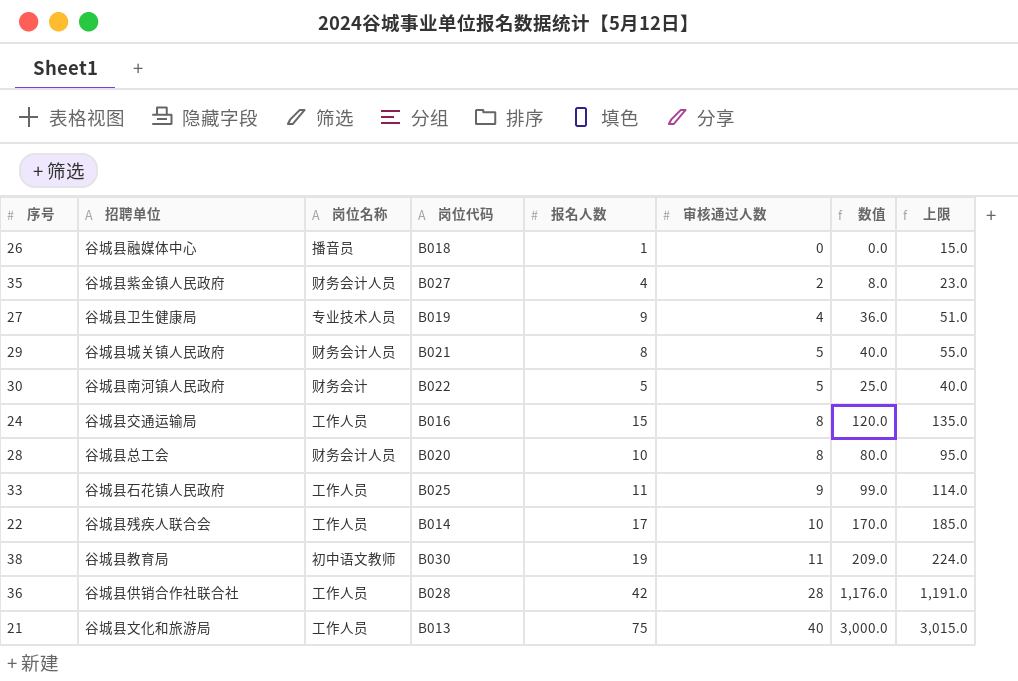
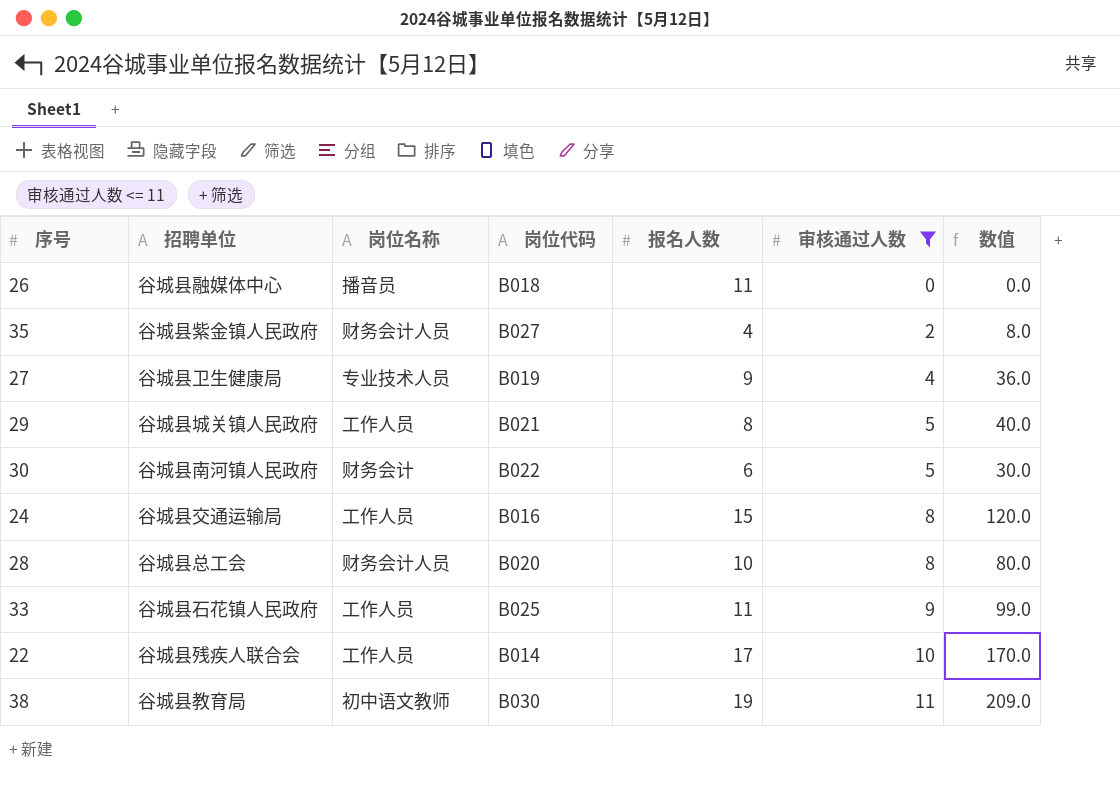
filter: none -> 审核通过人数 <= 11
column 上限 | formula: [数值] + 15 -> none
26 | 报名人数: 1 -> 11
29 | 岗位名称: 财务会计人员 -> 工作人员
30 | 报名人数: 5 -> 6
30 | 数值: 25.0 -> 30.0

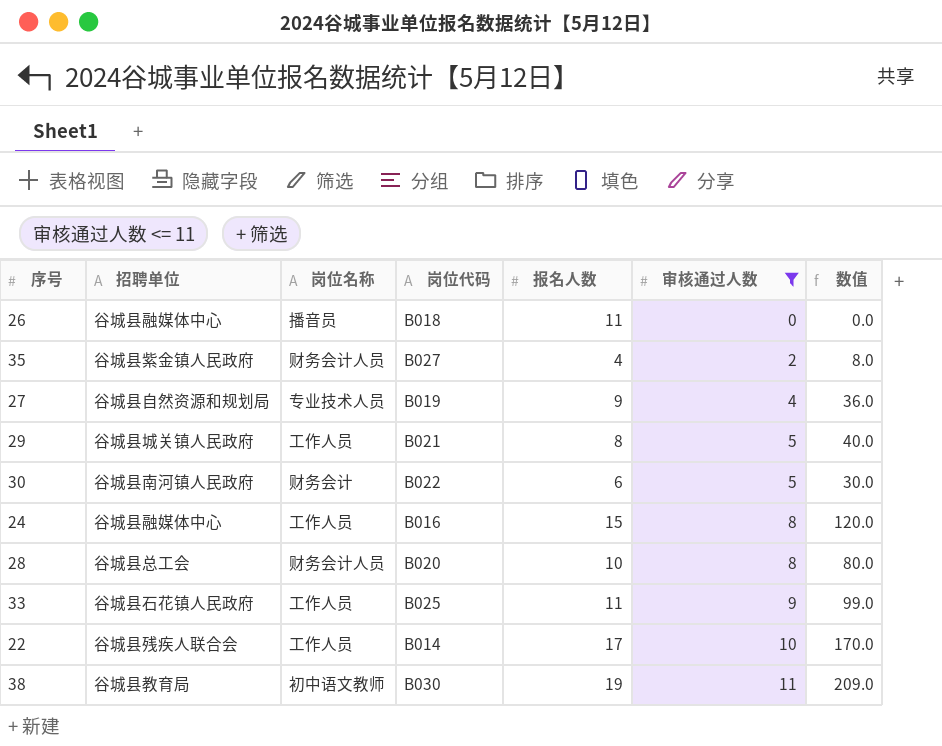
27 | 招聘单位: 谷城县卫生健康局 -> 谷城县自然资源和规划局
24 | 招聘单位: 谷城县交通运输局 -> 谷城县融媒体中心

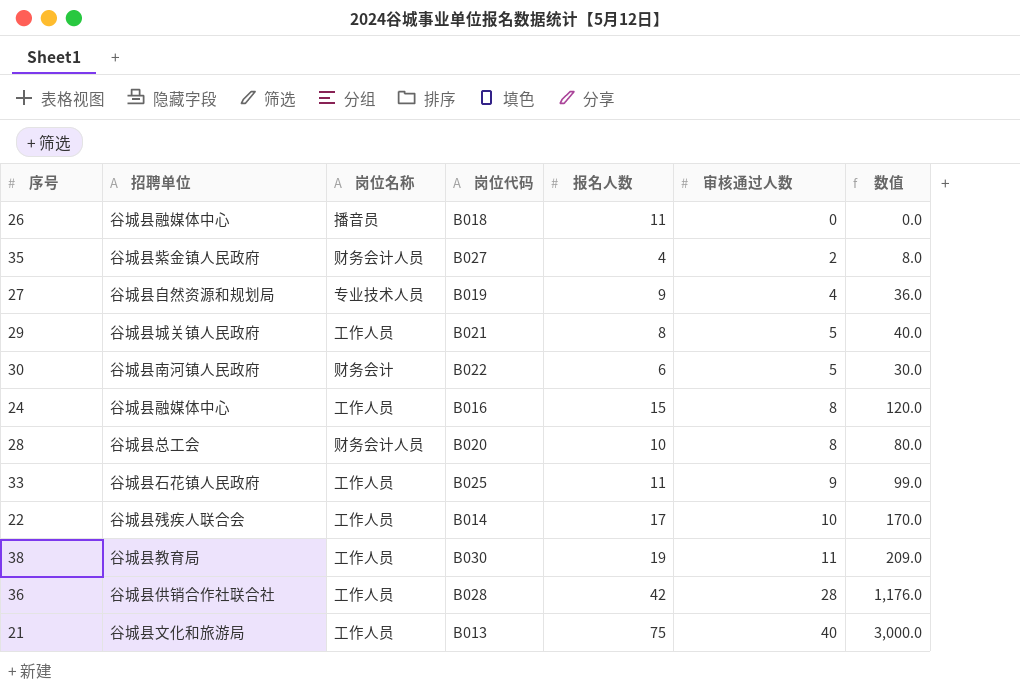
filter: 审核通过人数 <= 11 -> none
38 | 岗位名称: 初中语文教师 -> 工作人员

